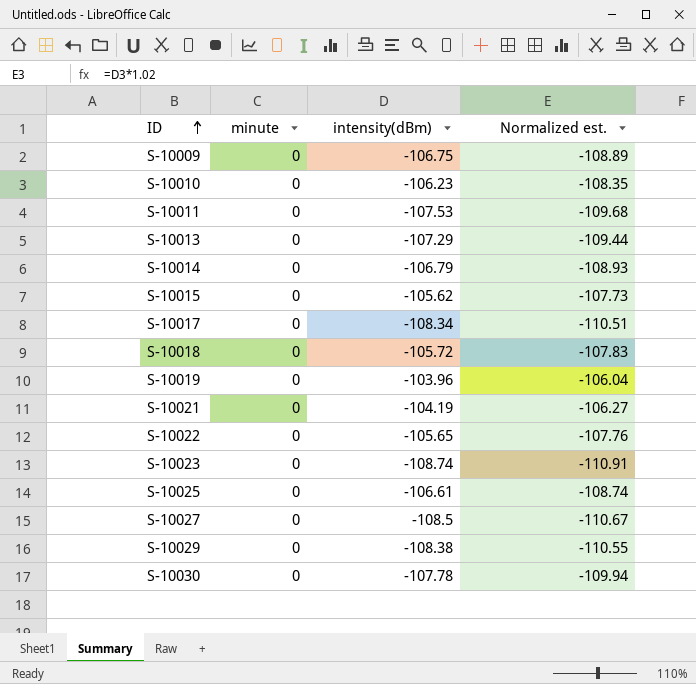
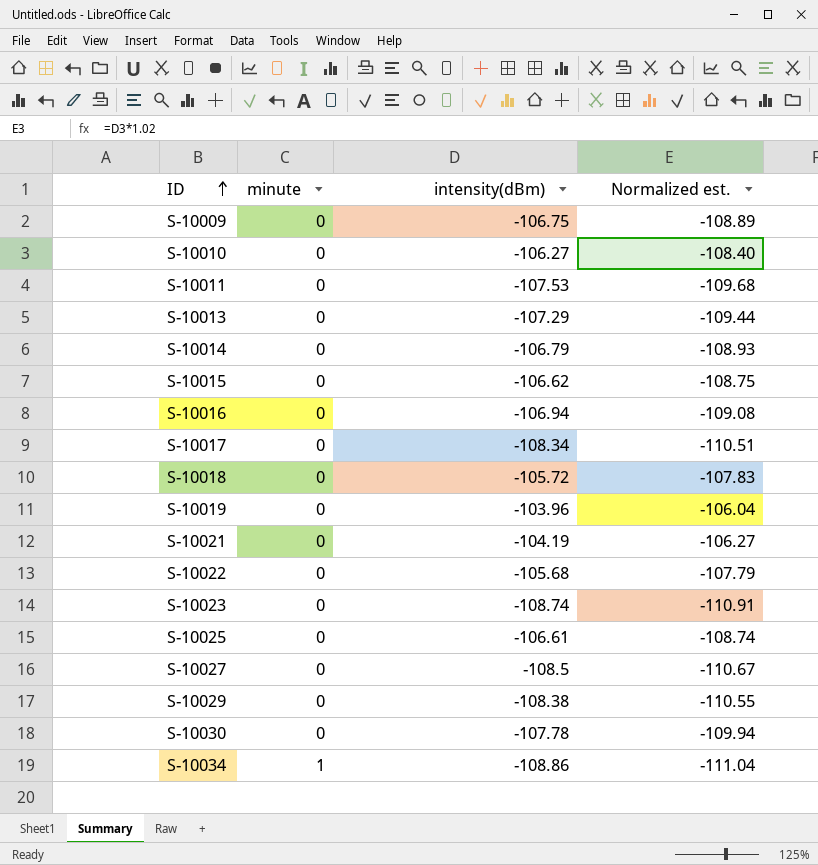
S-10010 | intensity(dBm): -106.23 -> -106.27
S-10010 | Normalized est.: -108.35 -> -108.40
S-10015 | intensity(dBm): -105.62 -> -106.62
S-10015 | Normalized est.: -107.73 -> -108.75
row S-10016: none -> 0 | -106.94 | -109.08
S-10022 | intensity(dBm): -105.65 -> -105.68
S-10022 | Normalized est.: -107.76 -> -107.79
row S-10034: none -> 1 | -108.86 | -111.04

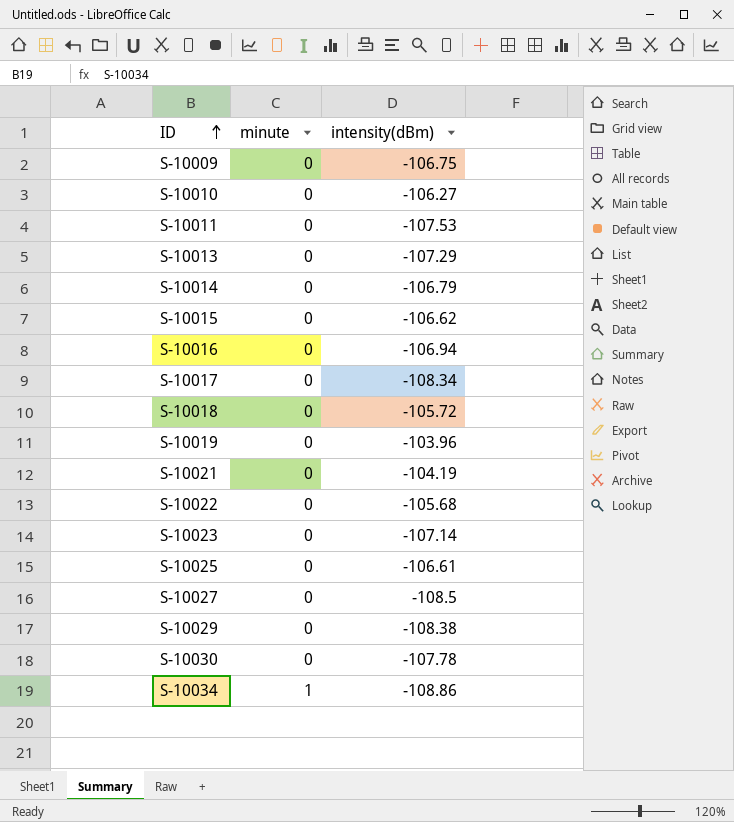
column Normalized est. | formula: [intensity(dBm)] * 1.02 -> none
S-10023 | intensity(dBm): -108.74 -> -107.14

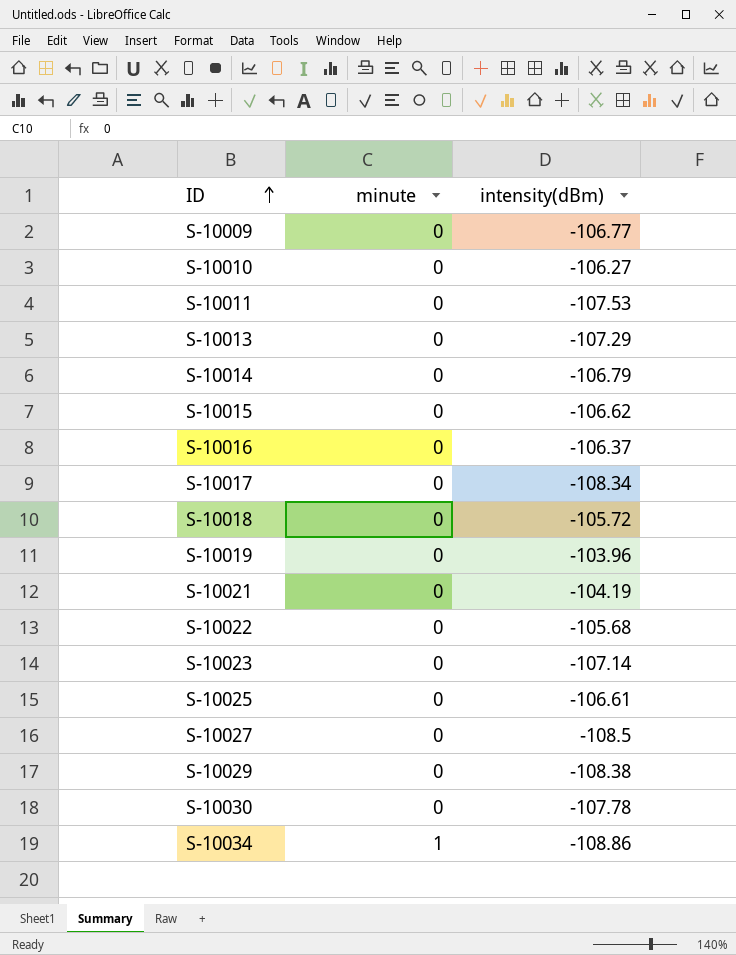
S-10009 | intensity(dBm): -106.75 -> -106.77
S-10016 | intensity(dBm): -106.94 -> -106.37

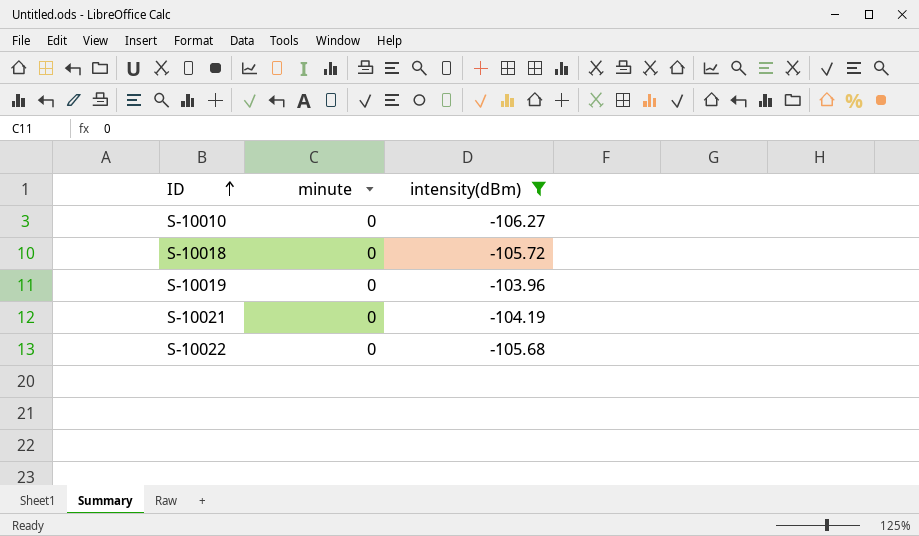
filter: none -> intensity(dBm) >= -106.27

